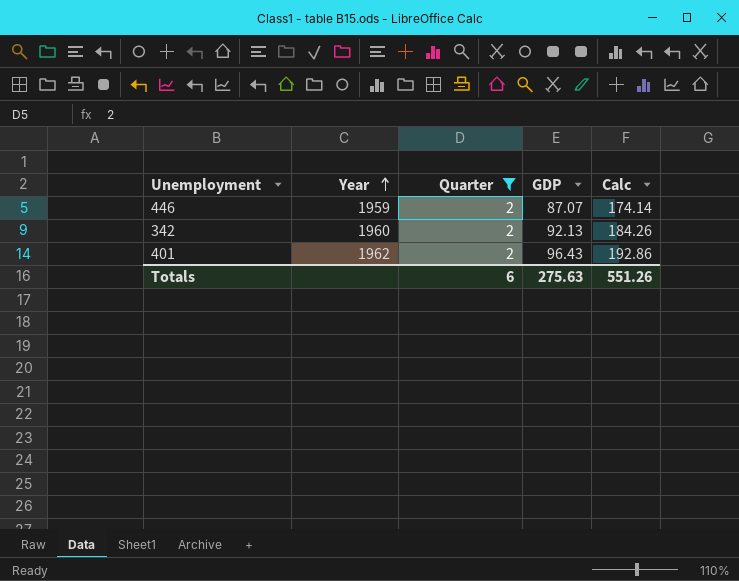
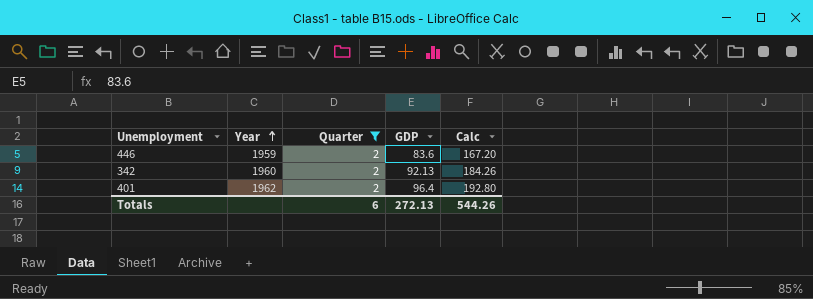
446 | GDP: 87.07 -> 83.6
446 | Calc: 174.14 -> 167.20
401 | GDP: 96.43 -> 96.4
401 | Calc: 192.86 -> 192.80
Totals | GDP: 275.63 -> 272.13
Totals | Calc: 551.26 -> 544.26

